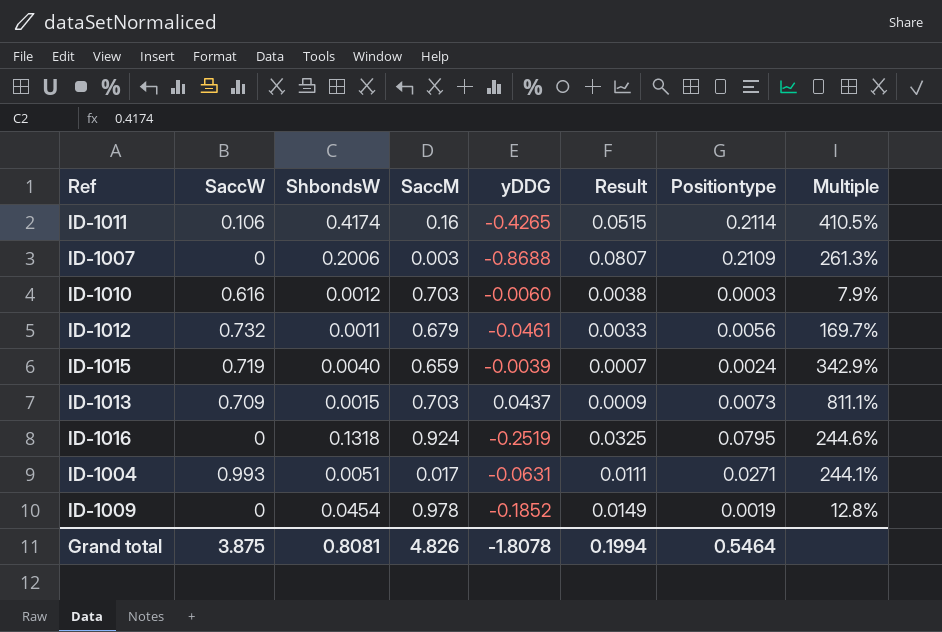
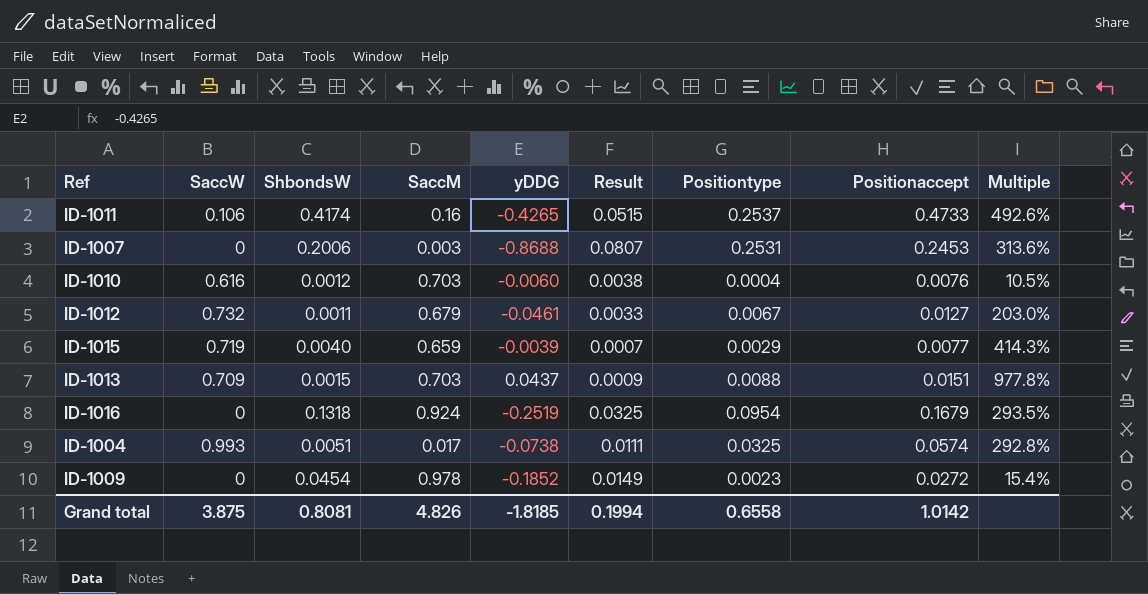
column Positionaccept | position: none -> 8
ID-1011 | Positiontype: 0.2114 -> 0.2537
ID-1011 | Multiple: 410.5% -> 492.6%
ID-1007 | Positiontype: 0.2109 -> 0.2531
ID-1007 | Multiple: 261.3% -> 313.6%
ID-1010 | Positiontype: 0.0003 -> 0.0004
ID-1010 | Multiple: 7.9% -> 10.5%
ID-1012 | Positiontype: 0.0056 -> 0.0067
ID-1012 | Multiple: 169.7% -> 203.0%
ID-1015 | Positiontype: 0.0024 -> 0.0029
ID-1015 | Multiple: 342.9% -> 414.3%
ID-1013 | Positiontype: 0.0073 -> 0.0088
ID-1013 | Multiple: 811.1% -> 977.8%
ID-1016 | Positiontype: 0.0795 -> 0.0954
ID-1016 | Multiple: 244.6% -> 293.5%
ID-1004 | yDDG: -0.0631 -> -0.0738
ID-1004 | Positiontype: 0.0271 -> 0.0325
ID-1004 | Multiple: 244.1% -> 292.8%
ID-1009 | Positiontype: 0.0019 -> 0.0023
ID-1009 | Multiple: 12.8% -> 15.4%
Grand total | yDDG: -1.8078 -> -1.8185
Grand total | Positiontype: 0.5464 -> 0.6558

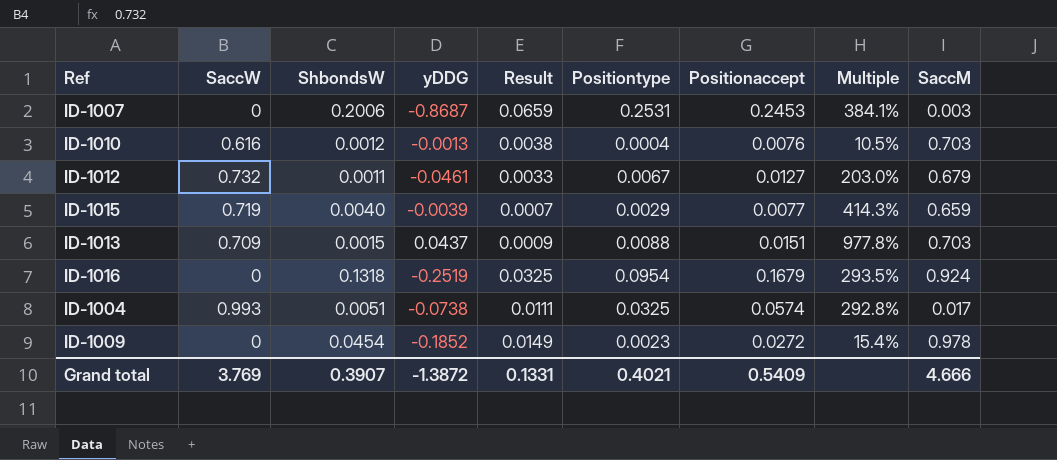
column SaccM | position: 4 -> 9
row ID-1011: 0.106 | 0.4174 | 0.16 | -0.4265 | 0.0515 | 0.2537 | 0.4733 | 492.6% -> none
ID-1007 | yDDG: -0.8688 -> -0.8687
ID-1007 | Result: 0.0807 -> 0.0659
ID-1007 | Multiple: 313.6% -> 384.1%
ID-1010 | yDDG: -0.0060 -> -0.0013
Grand total | SaccW: 3.875 -> 3.769
Grand total | ShbondsW: 0.8081 -> 0.3907
Grand total | yDDG: -1.8185 -> -1.3872
Grand total | Result: 0.1994 -> 0.1331
Grand total | Positiontype: 0.6558 -> 0.4021
Grand total | Positionaccept: 1.0142 -> 0.5409
Grand total | SaccM: 4.826 -> 4.666

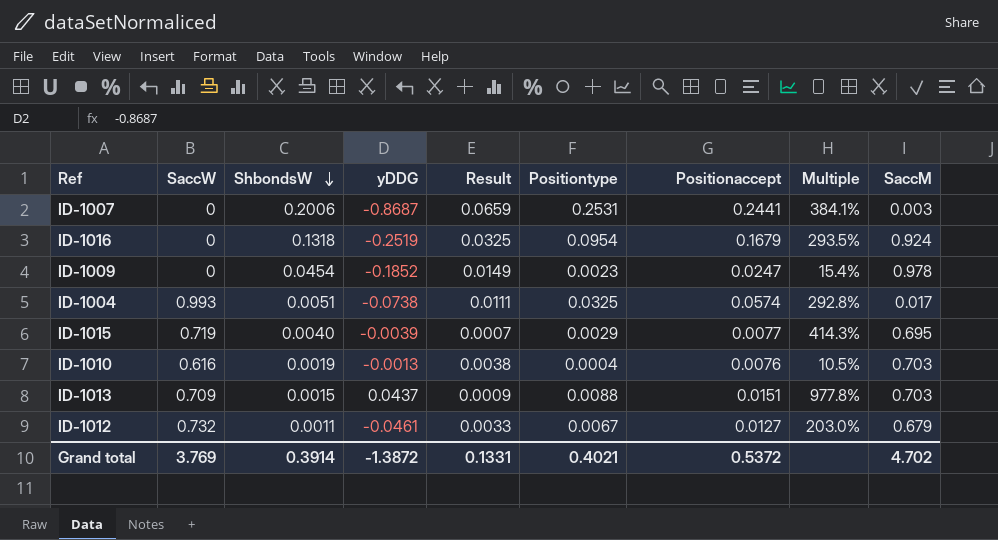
row order: none -> ShbondsW descending
ID-1007 | Positionaccept: 0.2453 -> 0.2441
ID-1009 | Positionaccept: 0.0272 -> 0.0247
ID-1015 | SaccM: 0.659 -> 0.695
ID-1010 | ShbondsW: 0.0012 -> 0.0019
Grand total | ShbondsW: 0.3907 -> 0.3914
Grand total | Positionaccept: 0.5409 -> 0.5372
Grand total | SaccM: 4.666 -> 4.702

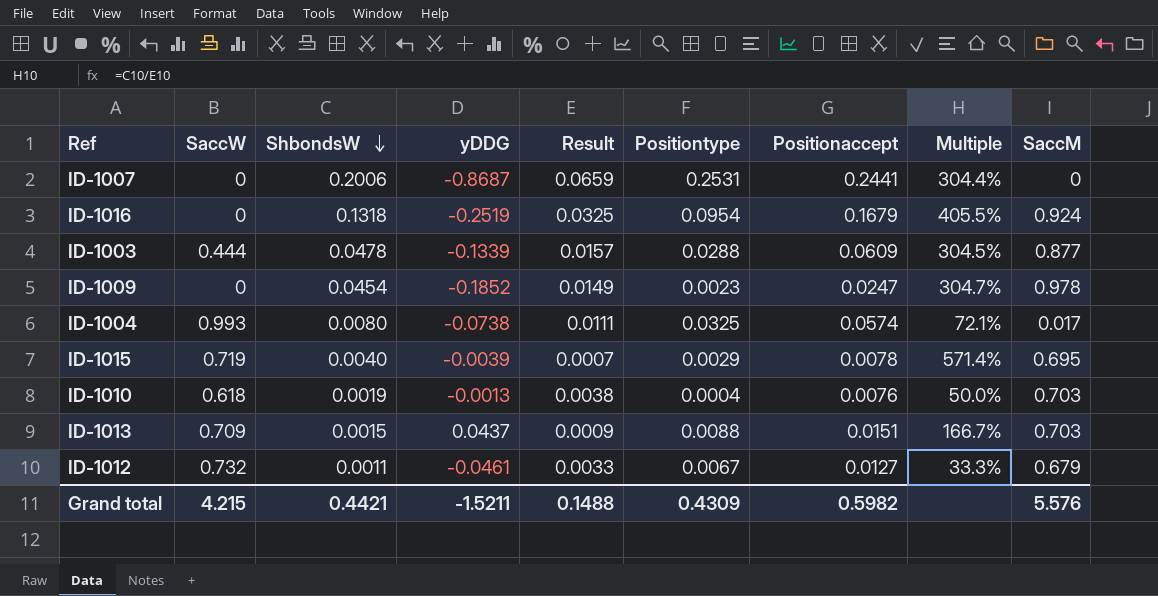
column Multiple | formula: [Positiontype] / [Result] -> [ShbondsW] / [Result]
ID-1007 | SaccM: 0.003 -> 0
row ID-1003: none -> 0.444 | 0.0478 | -0.1339 | 0.0157 | 0.0288 | 0.0609 | 304.5% | 0.877
ID-1004 | ShbondsW: 0.0051 -> 0.0080
ID-1015 | Positionaccept: 0.0077 -> 0.0078
ID-1010 | SaccW: 0.616 -> 0.618
Grand total | SaccW: 3.769 -> 4.215
Grand total | ShbondsW: 0.3914 -> 0.4421
Grand total | yDDG: -1.3872 -> -1.5211
Grand total | Result: 0.1331 -> 0.1488
Grand total | Positiontype: 0.4021 -> 0.4309
Grand total | Positionaccept: 0.5372 -> 0.5982
Grand total | SaccM: 4.702 -> 5.576

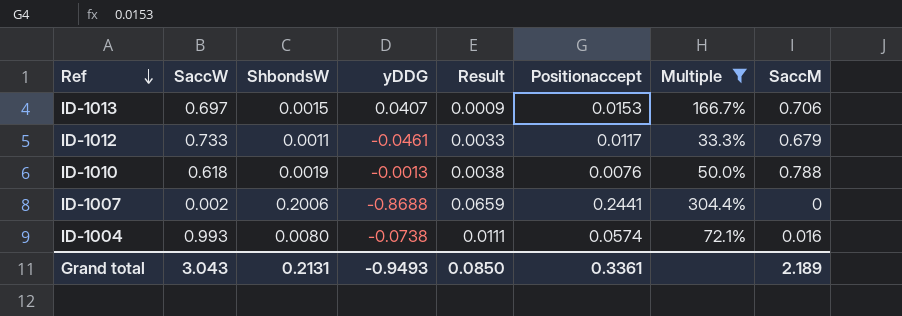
filter: none -> Multiple <= 304.4%
row order: ShbondsW descending -> Ref descending
column Positiontype | position: 6 -> none
ID-1013 | SaccW: 0.709 -> 0.697
ID-1013 | yDDG: 0.0437 -> 0.0407
ID-1013 | Positionaccept: 0.0151 -> 0.0153
ID-1013 | SaccM: 0.703 -> 0.706
ID-1012 | SaccW: 0.732 -> 0.733
ID-1012 | Positionaccept: 0.0127 -> 0.0117
ID-1010 | SaccM: 0.703 -> 0.788
ID-1007 | SaccW: 0 -> 0.002
ID-1007 | yDDG: -0.8687 -> -0.8688
ID-1004 | SaccM: 0.017 -> 0.016
Grand total | SaccW: 4.215 -> 3.043
Grand total | ShbondsW: 0.4421 -> 0.2131
Grand total | yDDG: -1.5211 -> -0.9493
Grand total | Result: 0.1488 -> 0.0850
Grand total | Positionaccept: 0.5982 -> 0.3361
Grand total | SaccM: 5.576 -> 2.189

